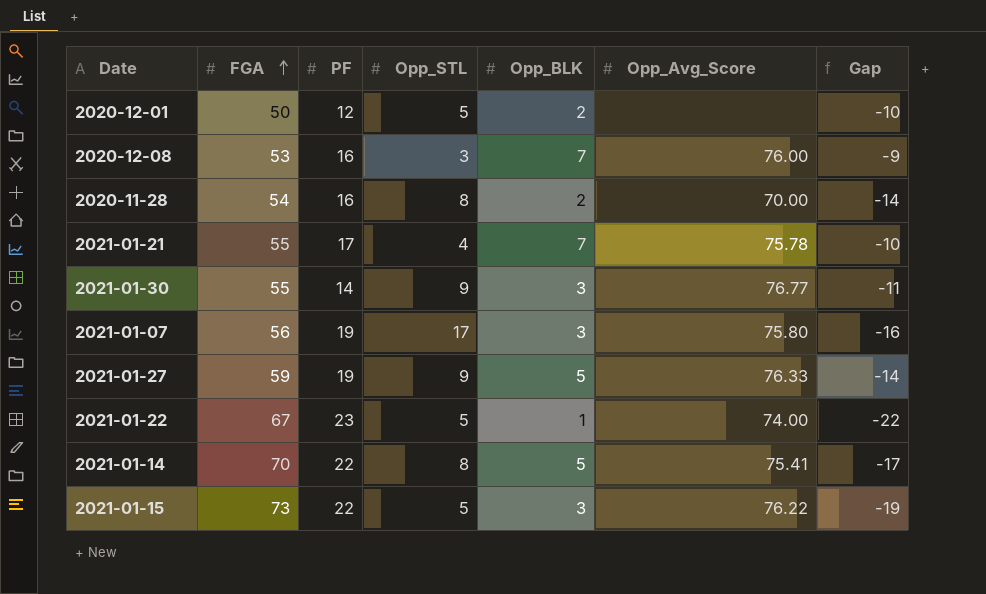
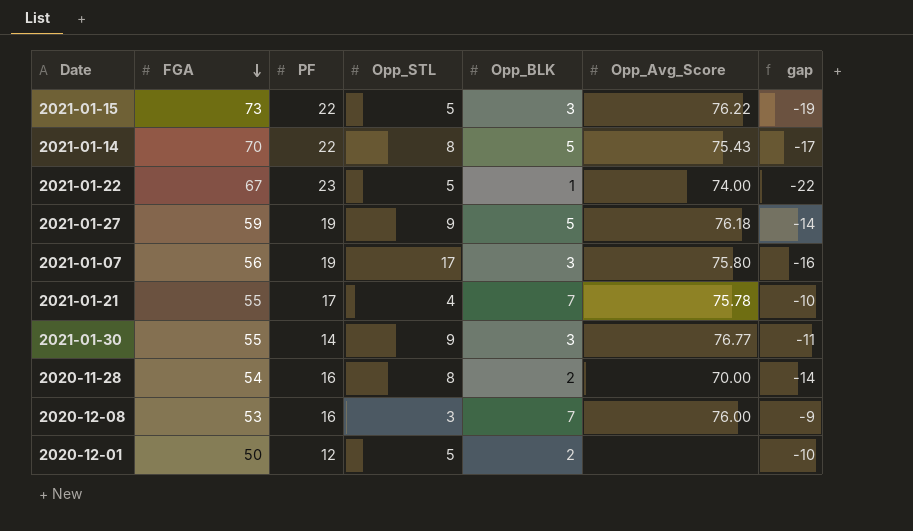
row order: FGA ascending -> FGA descending
column name: Gap -> gap
2021-01-14 | Opp_Avg_Score: 75.41 -> 75.43
2021-01-27 | Opp_Avg_Score: 76.33 -> 76.18

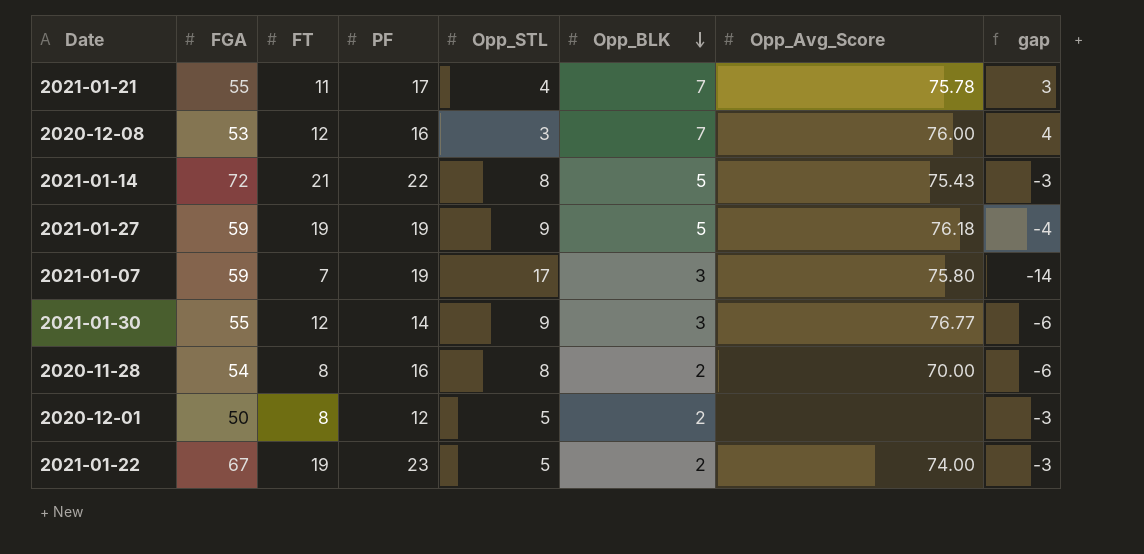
row order: FGA descending -> Opp_BLK descending
column FT | position: none -> 3
column gap | formula: [Opp_BLK] - [PF] -> [Opp_BLK] - [Opp_STL]
row 2021-01-15: 73 | 22 | 5 | 3 | 76.22 | -19 -> none
2021-01-14 | FGA: 70 -> 72
2021-01-07 | FGA: 56 -> 59
2021-01-22 | Opp_BLK: 1 -> 2

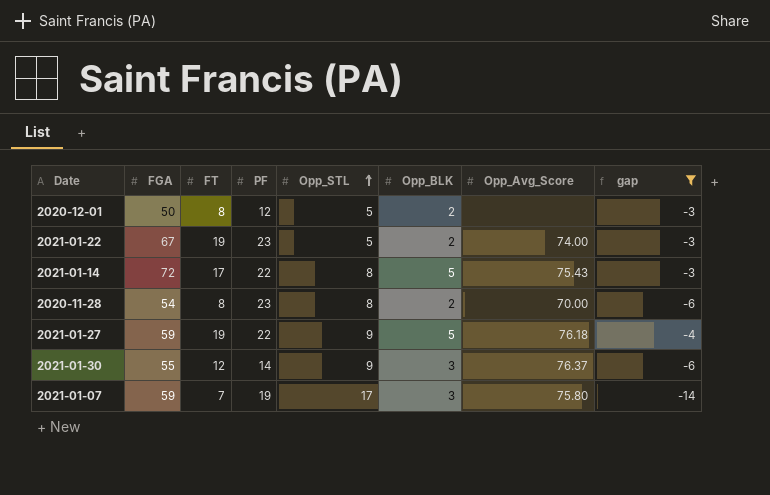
filter: none -> gap <= -3
row order: Opp_BLK descending -> Opp_STL ascending
2021-01-14 | FT: 21 -> 17
2020-11-28 | PF: 16 -> 23
2021-01-27 | PF: 19 -> 22
2021-01-30 | Opp_Avg_Score: 76.77 -> 76.37

